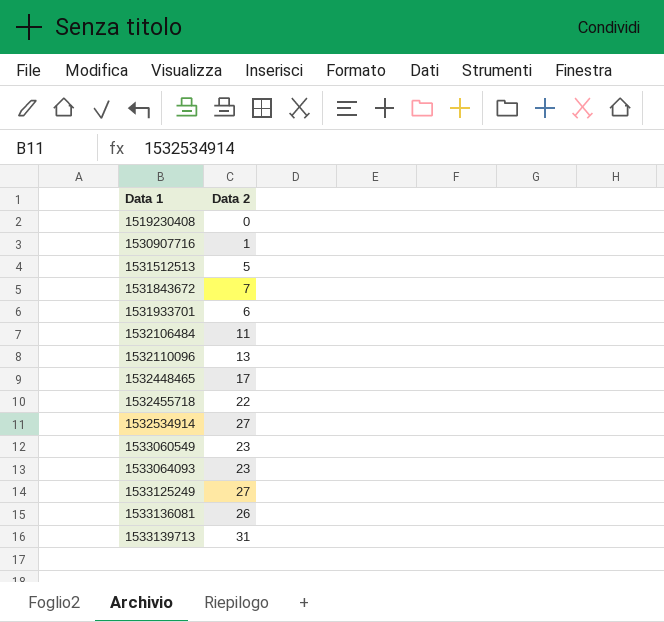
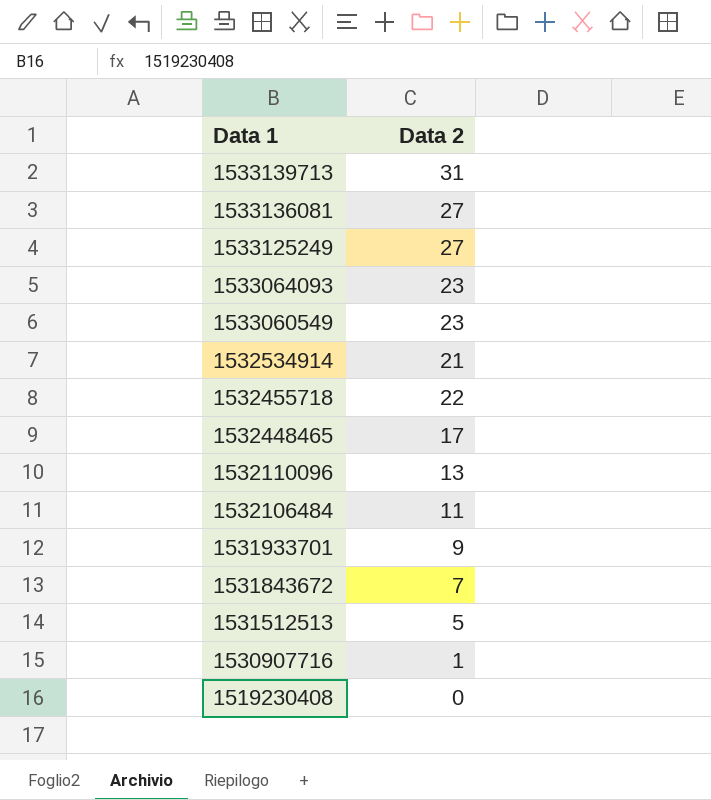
row order: Data 1 ascending -> Data 1 descending
1533136081 | Data 2: 26 -> 27
1532534914 | Data 2: 27 -> 21
1531933701 | Data 2: 6 -> 9

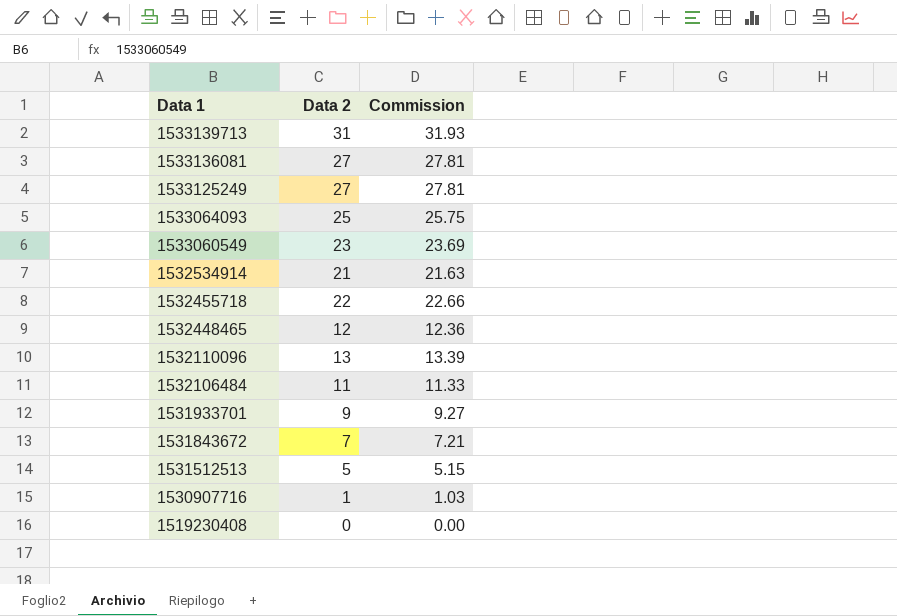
column Commission | formula: none -> [Data 2] * 1.03
1533064093 | Data 2: 23 -> 25
1532448465 | Data 2: 17 -> 12

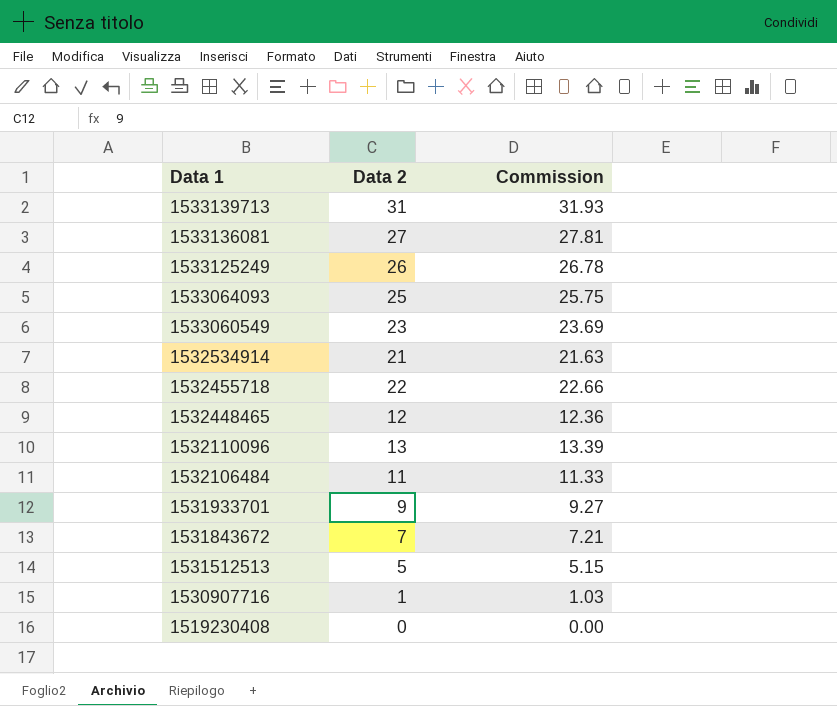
1533125249 | Data 2: 27 -> 26
1533125249 | Commission: 27.81 -> 26.78

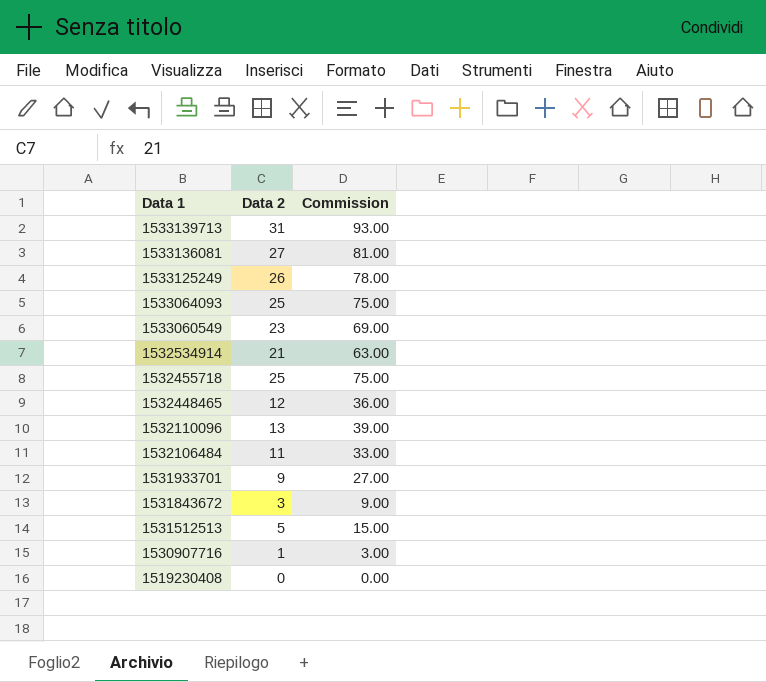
column Commission | formula: [Data 2] * 1.03 -> [Data 2] * 3
1532455718 | Data 2: 22 -> 25
1531843672 | Data 2: 7 -> 3

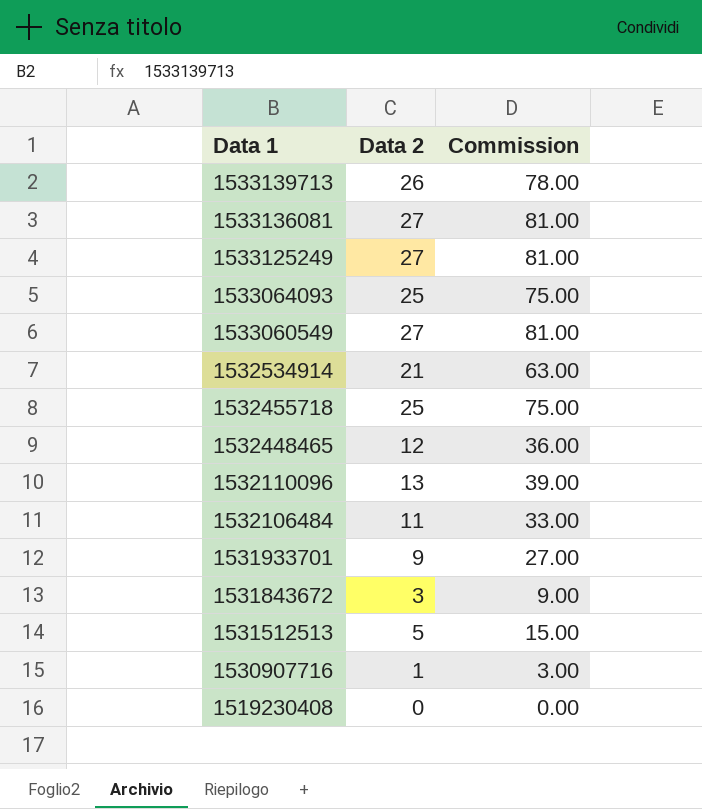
1533139713 | Data 2: 31 -> 26
1533139713 | Commission: 93.00 -> 78.00
1533125249 | Data 2: 26 -> 27
1533125249 | Commission: 78.00 -> 81.00
1533060549 | Data 2: 23 -> 27
1533060549 | Commission: 69.00 -> 81.00

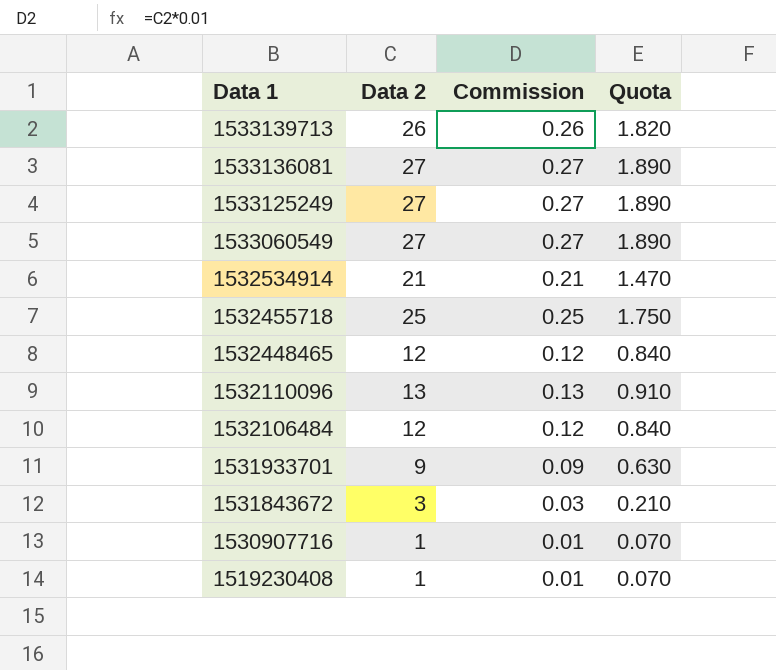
column Commission | formula: [Data 2] * 3 -> [Data 2] * 0.01
column Quota | formula: none -> [Data 2] * 0.07
row 1533064093: 25 | 75.00 -> none
row 1531512513: 5 | 15.00 -> none
1532106484 | Data 2: 11 -> 12
1519230408 | Data 2: 0 -> 1

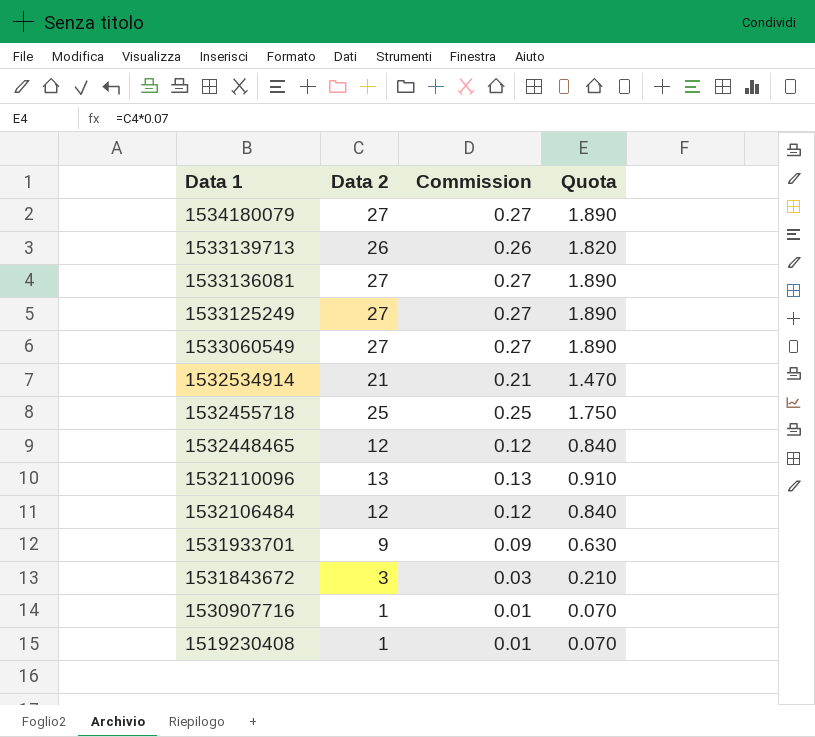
row 1534180079: none -> 27 | 0.27 | 1.890

